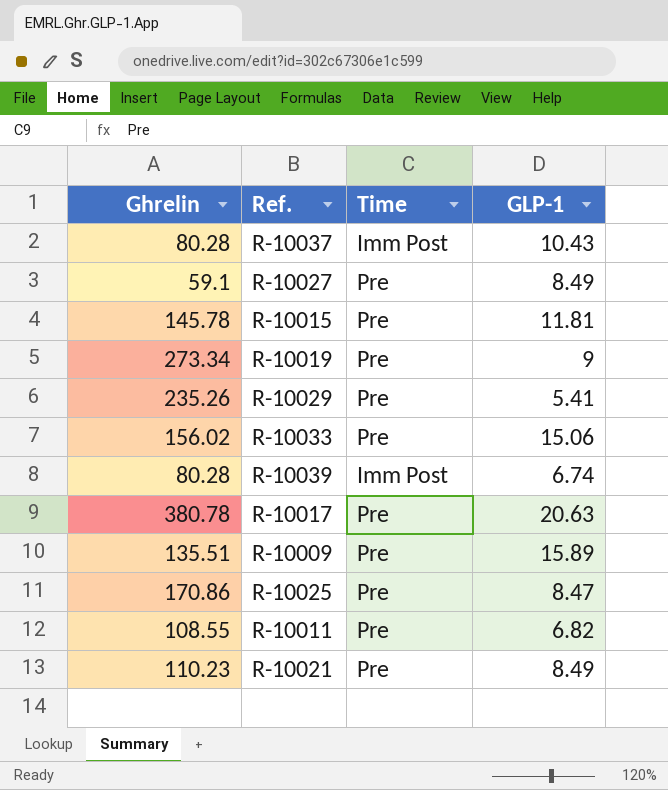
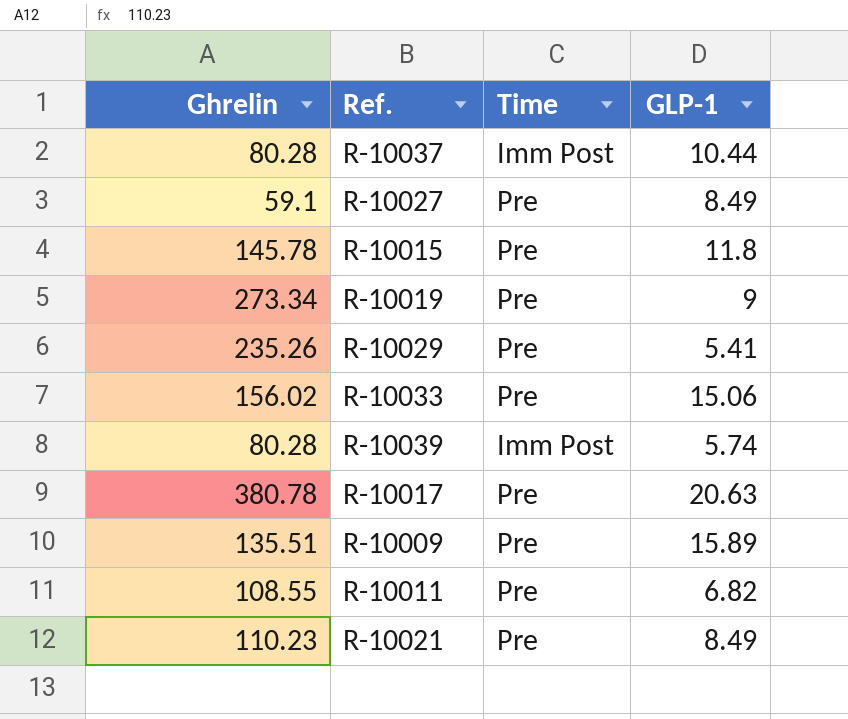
row R-10025: 170.86 | Pre | 8.47 -> none
R-10037 | GLP-1: 10.43 -> 10.44
R-10015 | GLP-1: 11.81 -> 11.8
R-10039 | GLP-1: 6.74 -> 5.74

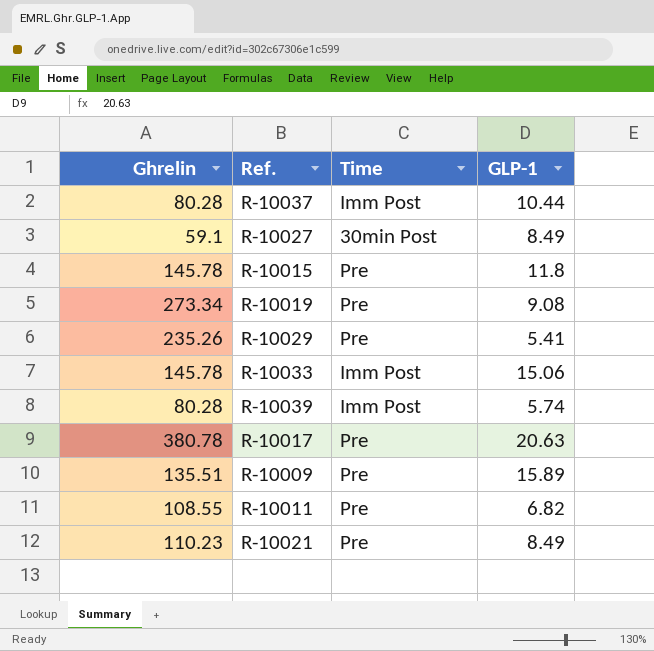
R-10027 | Time: Pre -> 30min Post
R-10019 | GLP-1: 9 -> 9.08
R-10033 | Ghrelin: 156.02 -> 145.78
R-10033 | Time: Pre -> Imm Post

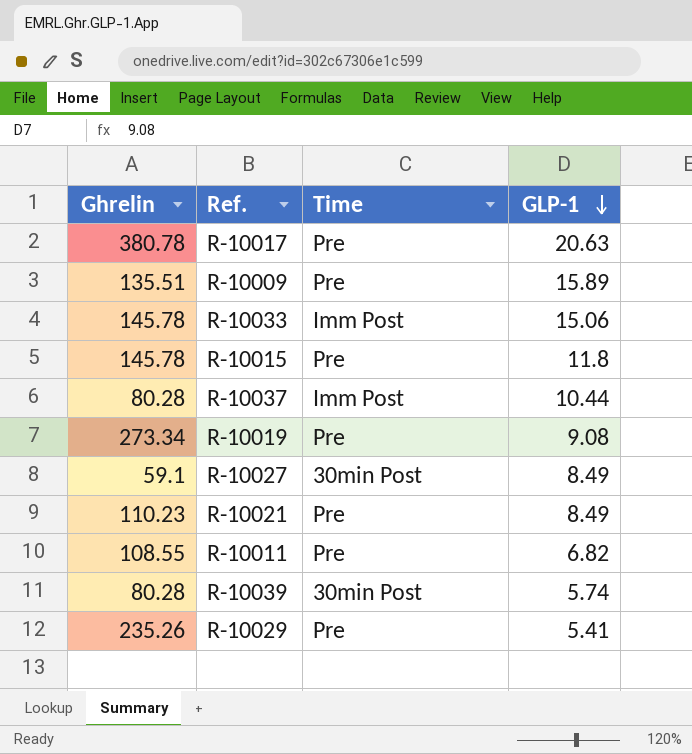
row order: none -> GLP-1 descending
R-10039 | Time: Imm Post -> 30min Post

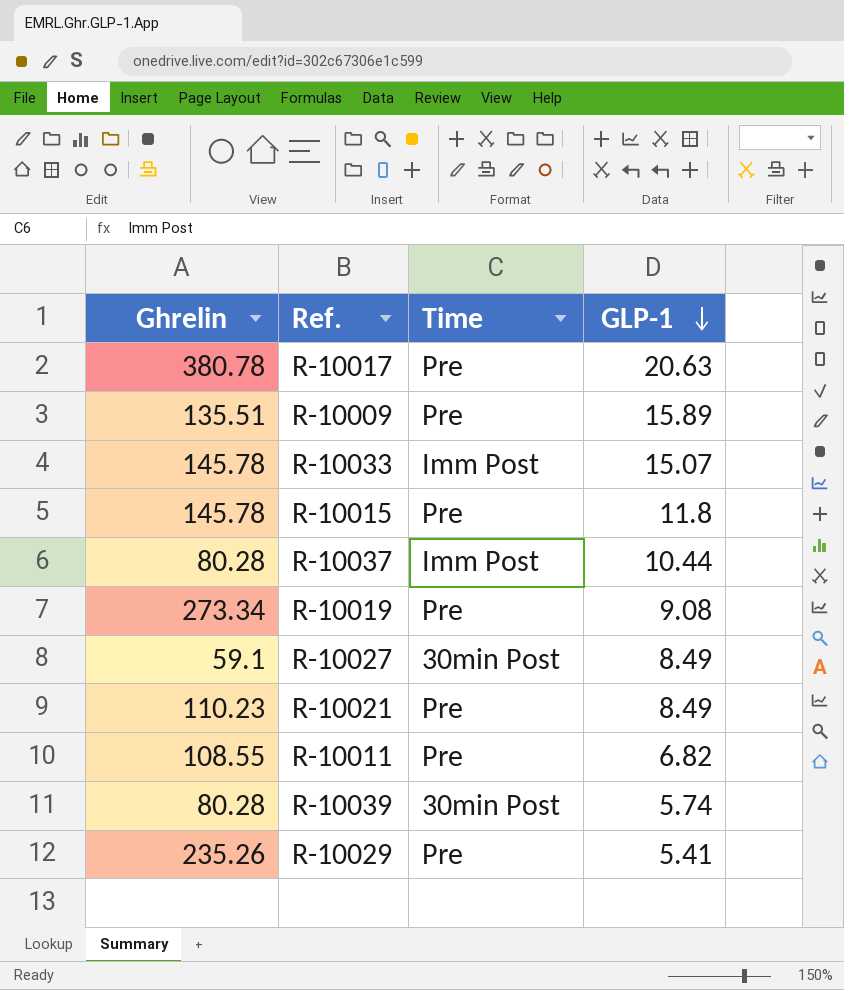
R-10033 | GLP-1: 15.06 -> 15.07

